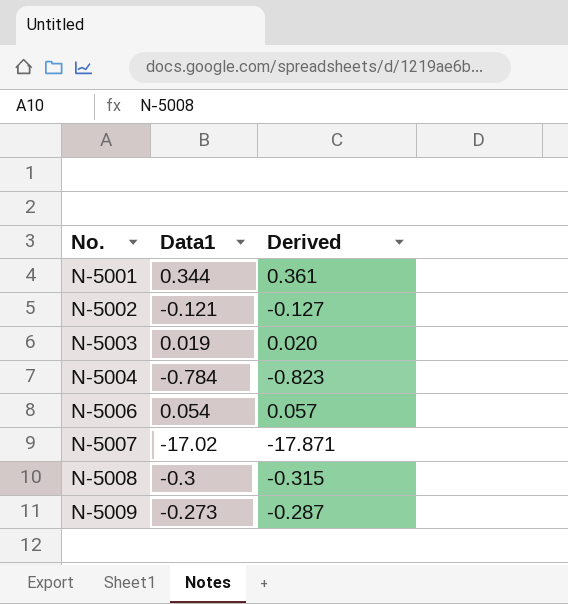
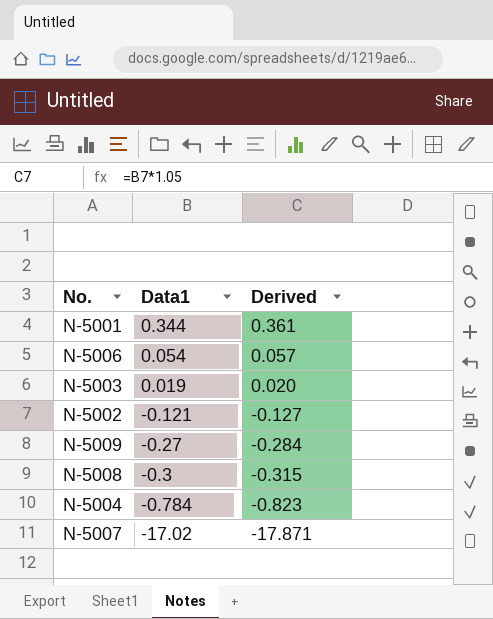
row order: No. ascending -> Data1 descending
N-5009 | Data1: -0.273 -> -0.27
N-5009 | Derived: -0.287 -> -0.284

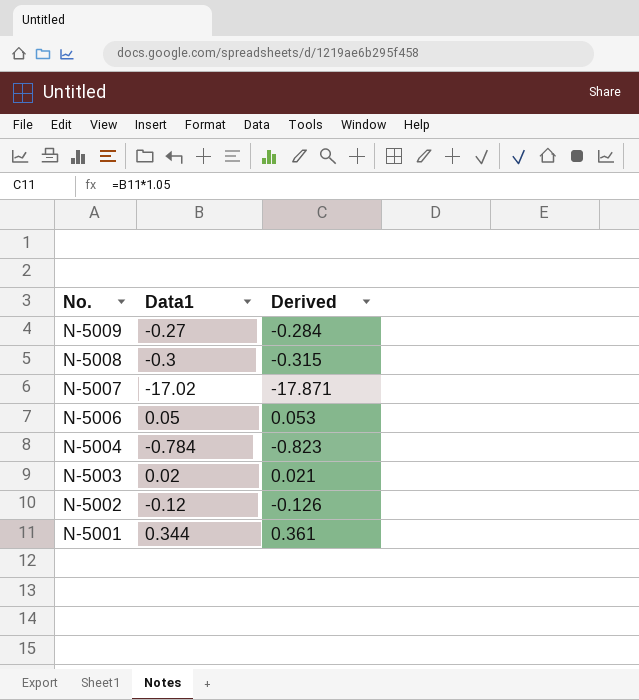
row order: Data1 descending -> No. descending
N-5006 | Data1: 0.054 -> 0.05
N-5006 | Derived: 0.057 -> 0.053
N-5003 | Data1: 0.019 -> 0.02
N-5003 | Derived: 0.020 -> 0.021
N-5002 | Data1: -0.121 -> -0.12
N-5002 | Derived: -0.127 -> -0.126

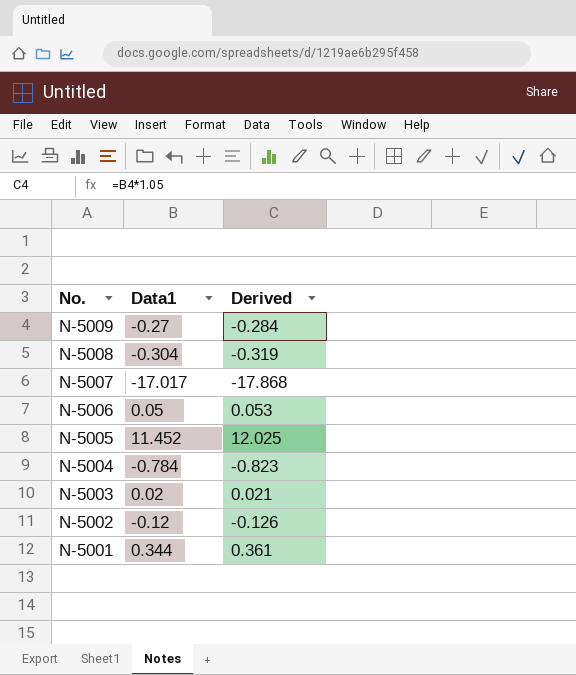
N-5008 | Data1: -0.3 -> -0.304
N-5008 | Derived: -0.315 -> -0.319
N-5007 | Data1: -17.02 -> -17.017
N-5007 | Derived: -17.871 -> -17.868
row N-5005: none -> 11.452 | 12.025

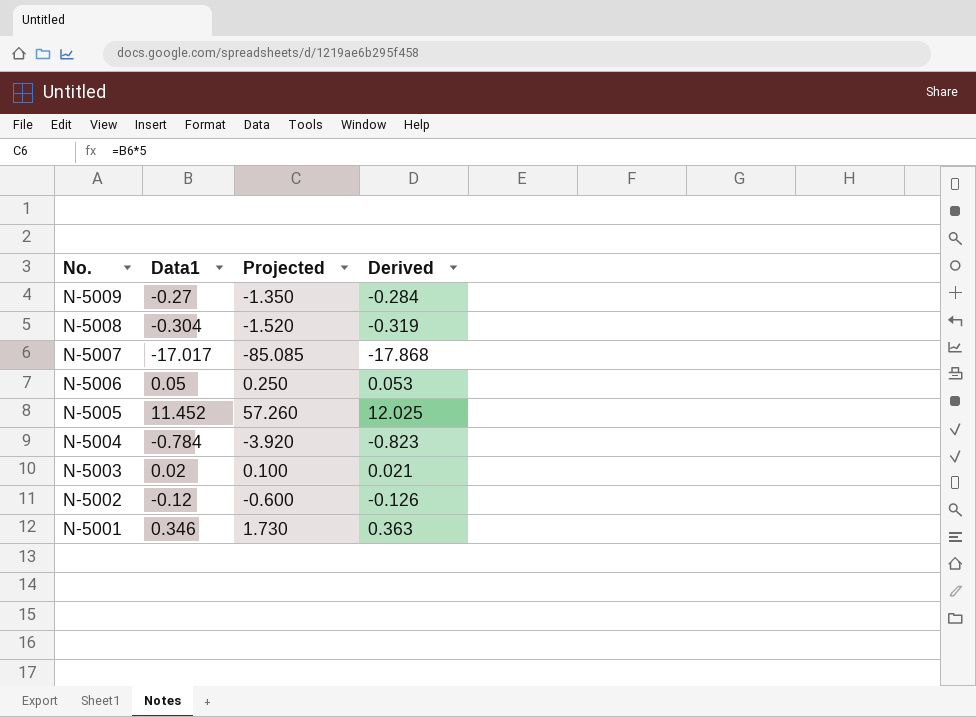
column Projected | formula: none -> [Data1] * 5
N-5001 | Data1: 0.344 -> 0.346
N-5001 | Derived: 0.361 -> 0.363

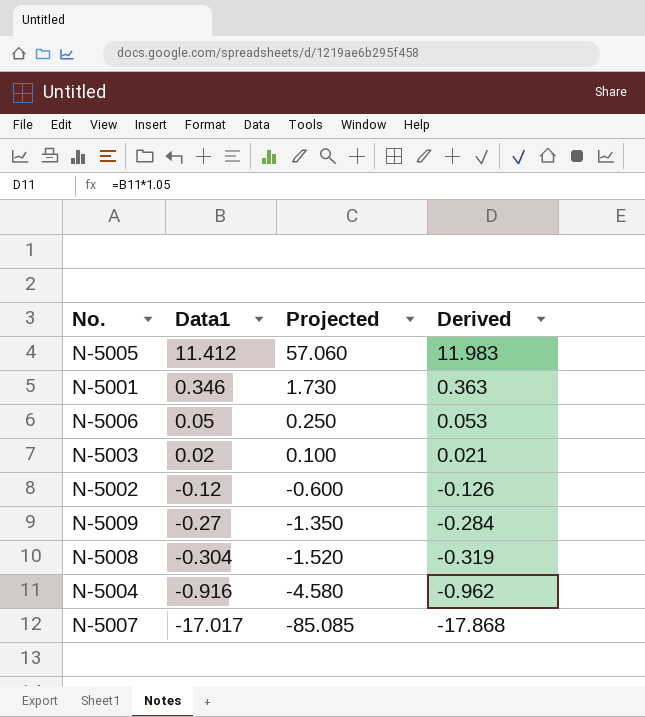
row order: No. descending -> Data1 descending
N-5005 | Data1: 11.452 -> 11.412
N-5005 | Projected: 57.260 -> 57.060
N-5005 | Derived: 12.025 -> 11.983
N-5004 | Data1: -0.784 -> -0.916
N-5004 | Projected: -3.920 -> -4.580
N-5004 | Derived: -0.823 -> -0.962

